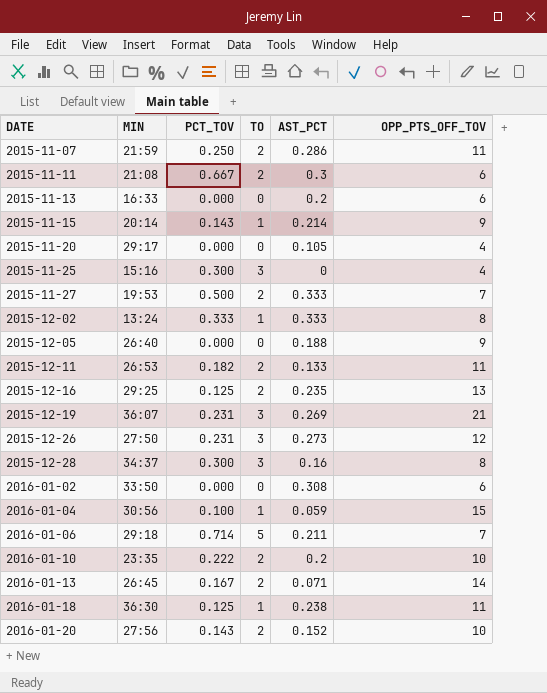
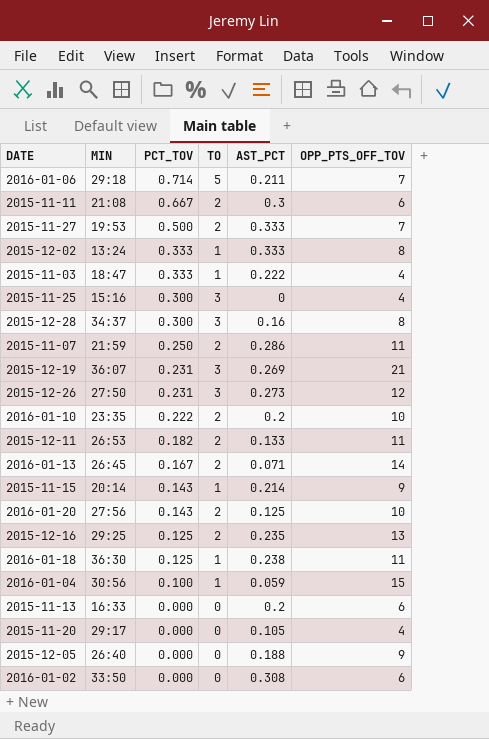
row order: DATE ascending -> PCT_TOV descending
row 2015-11-03: none -> 18:47 | 0.333 | 1 | 0.222 | 4
2016-01-20 | AST_PCT: 0.152 -> 0.125

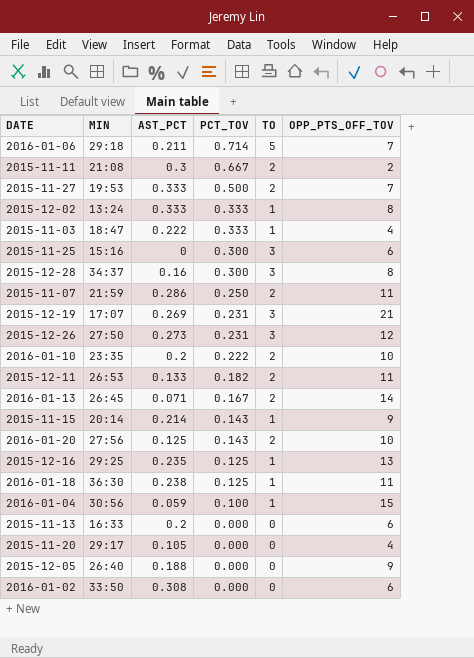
column AST_PCT | position: 5 -> 3
2015-11-11 | OPP_PTS_OFF_TOV: 6 -> 2
2015-11-25 | OPP_PTS_OFF_TOV: 4 -> 6
2015-12-19 | MIN: 36:07 -> 17:07
2015-12-16 | TO: 2 -> 1

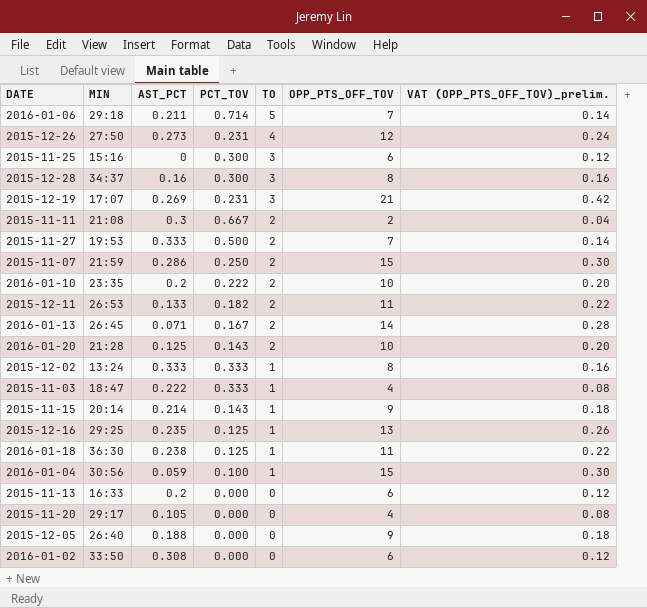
row order: PCT_TOV descending -> TO descending
column VAT (OPP_PTS_OFF_TOV)_prelim. | formula: none -> [OPP_PTS_OFF_TOV] * 0.02
2015-12-26 | TO: 3 -> 4
2015-11-07 | OPP_PTS_OFF_TOV: 11 -> 15
2016-01-20 | MIN: 27:56 -> 21:28

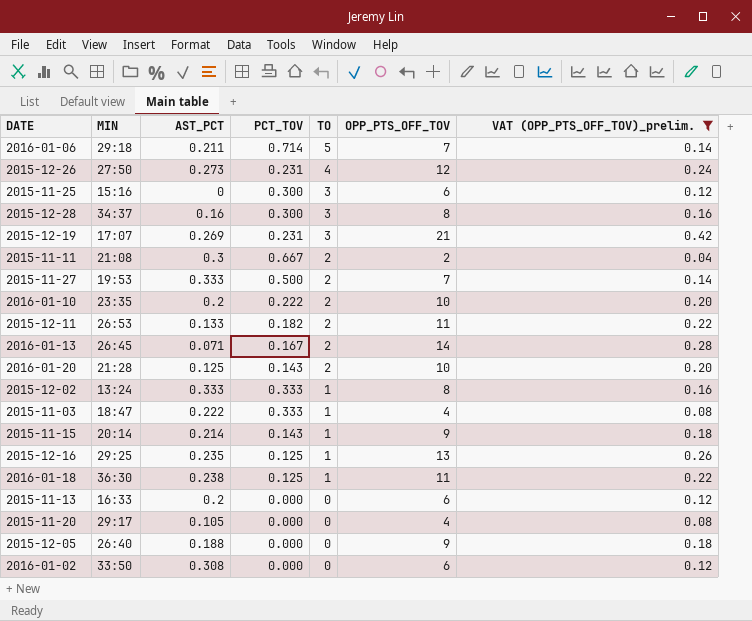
filter: none -> VAT (OPP_PTS_OFF_TOV)_prelim. != 0.30

